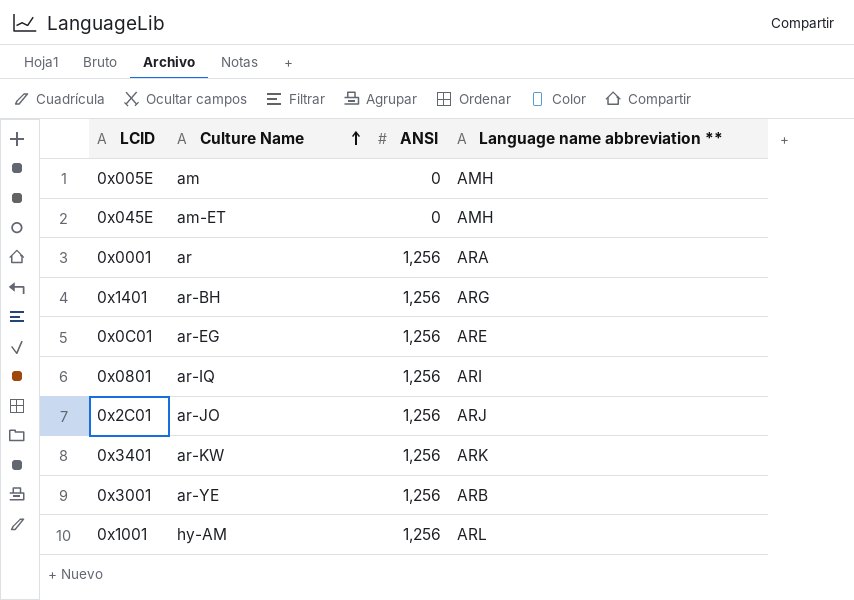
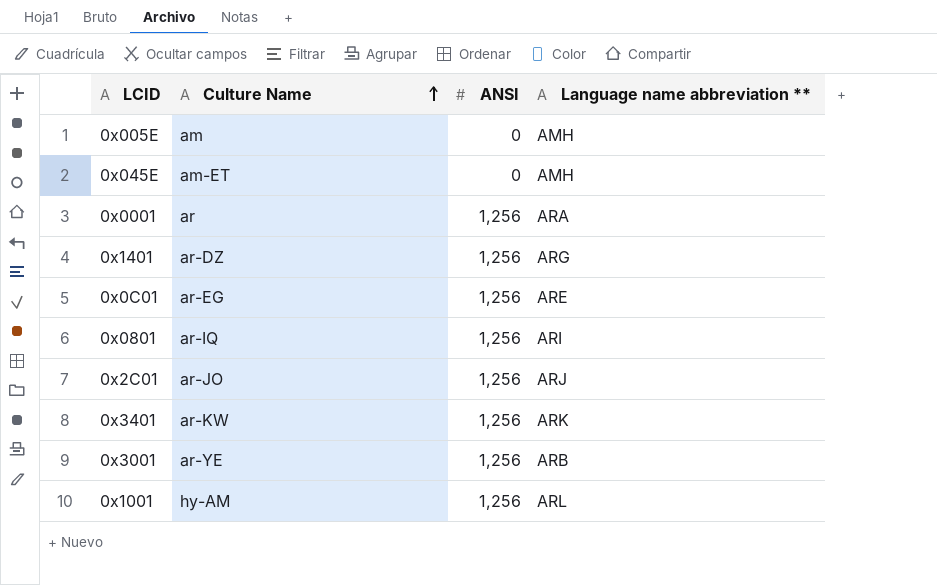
0x1401 | Culture Name: ar-BH -> ar-DZ

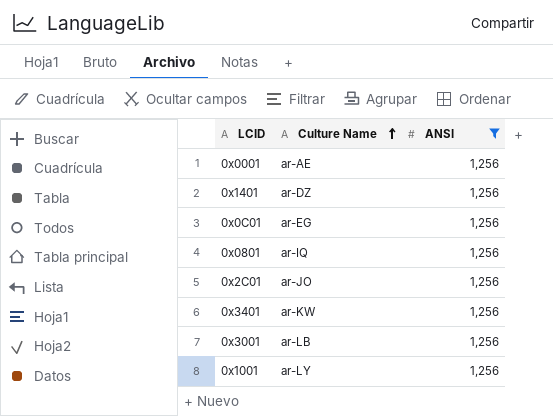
filter: none -> ANSI = 1,256
column Language name abbreviation ** | position: 4 -> none
0x0001 | Culture Name: ar -> ar-AE
0x3001 | Culture Name: ar-YE -> ar-LB
0x1001 | Culture Name: hy-AM -> ar-LY

